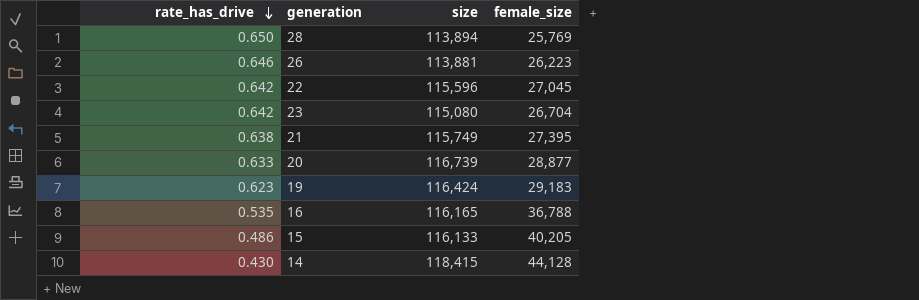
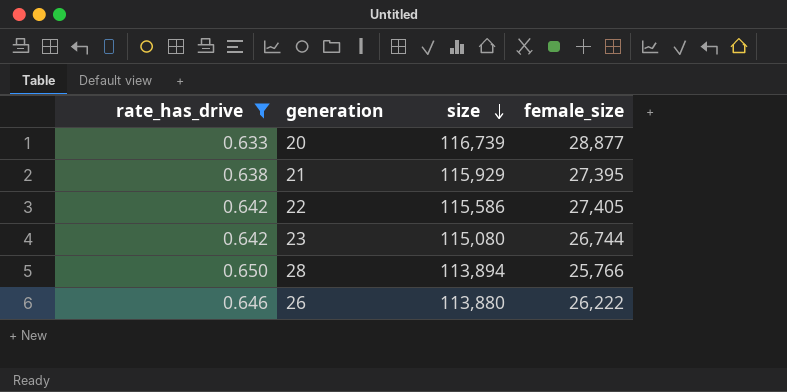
filter: none -> rate_has_drive >= 0.633
row order: rate_has_drive descending -> size descending
21 | size: 115,749 -> 115,929
22 | size: 115,596 -> 115,586
22 | female_size: 27,045 -> 27,405
23 | female_size: 26,704 -> 26,744
28 | female_size: 25,769 -> 25,766
26 | size: 113,881 -> 113,880
26 | female_size: 26,223 -> 26,222

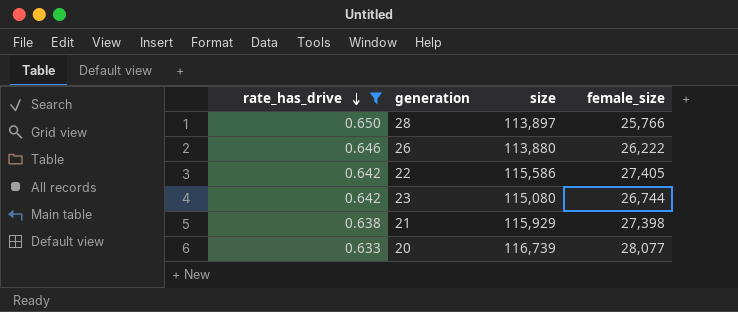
row order: size descending -> rate_has_drive descending
28 | size: 113,894 -> 113,897
21 | female_size: 27,395 -> 27,398
20 | female_size: 28,877 -> 28,077

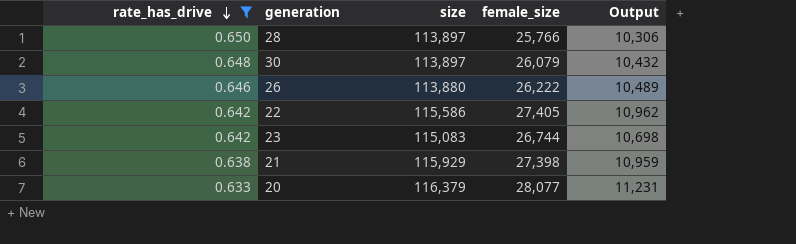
column Output | formula: none -> [female_size] * 0.4
row 30: none -> 0.648 | 113,897 | 26,079 | 10,432
23 | size: 115,080 -> 115,083
20 | size: 116,739 -> 116,379

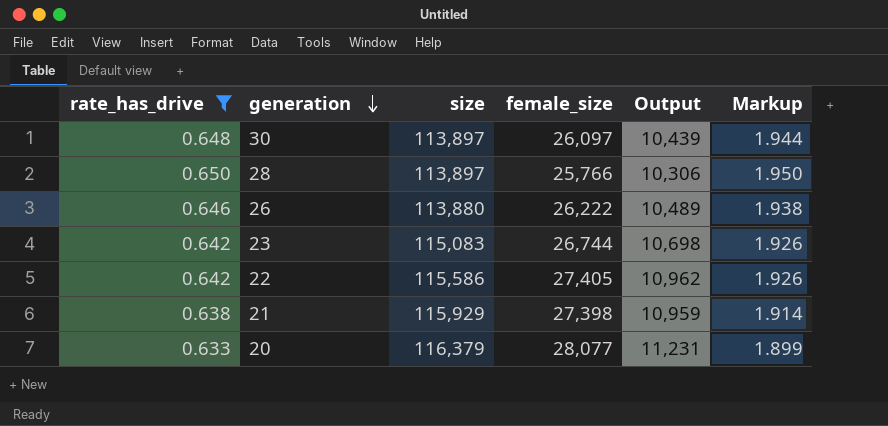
row order: rate_has_drive descending -> generation descending
column Markup | formula: none -> [rate_has_drive] * 3
30 | female_size: 26,079 -> 26,097
30 | Output: 10,432 -> 10,439

